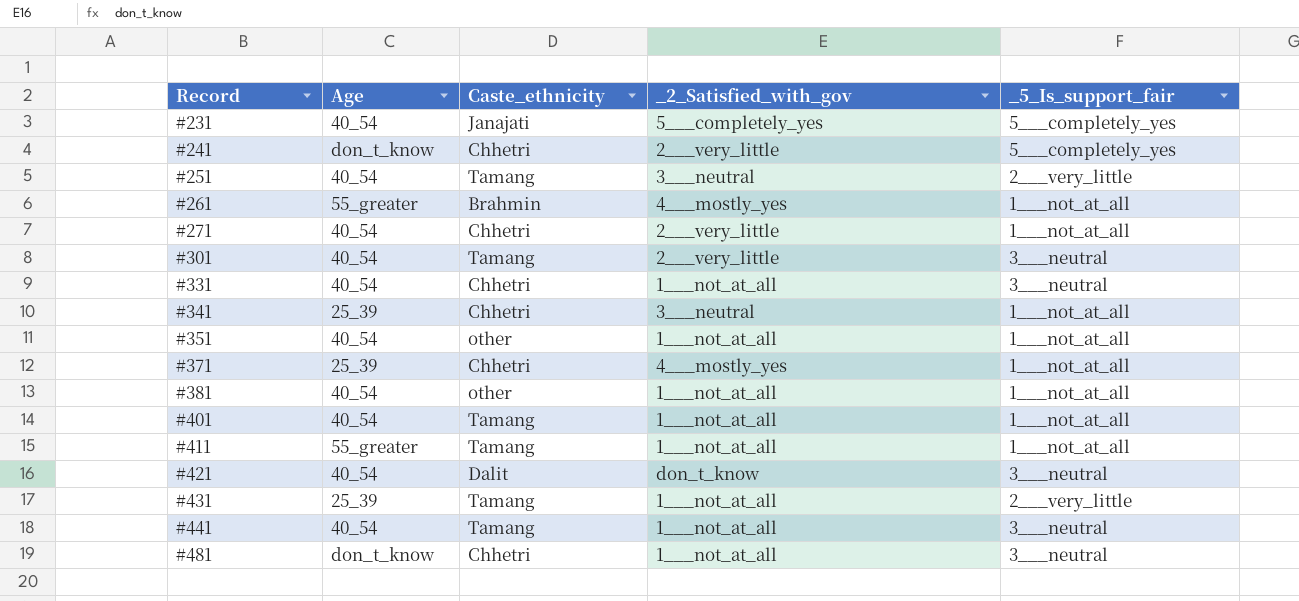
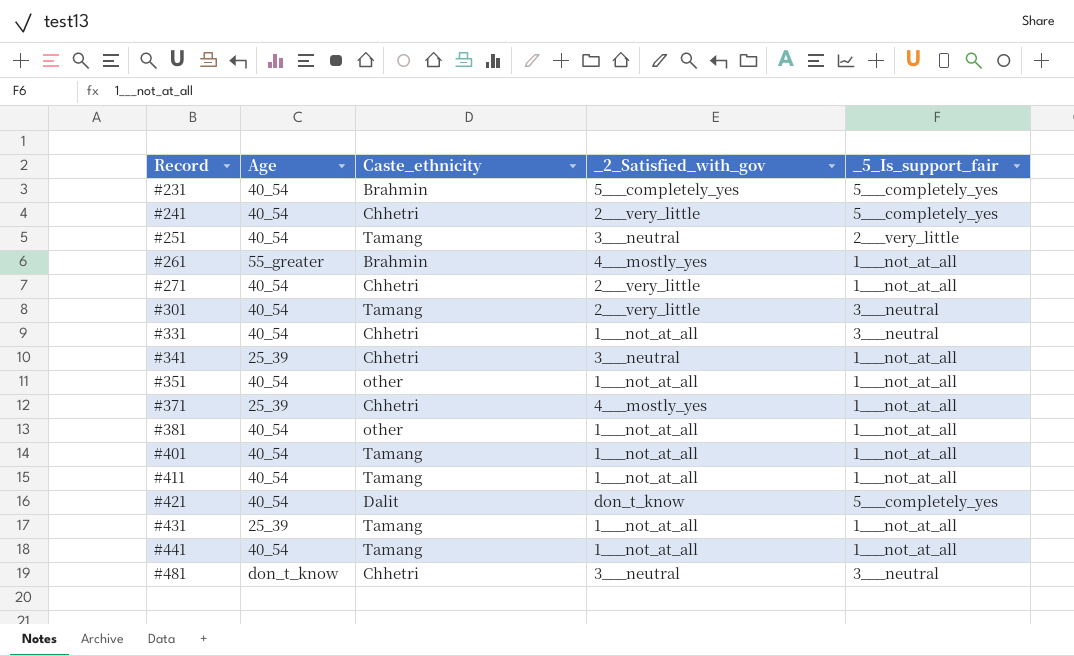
#231 | Caste_ethnicity: Janajati -> Brahmin
#241 | Age: don_t_know -> 40_54
#411 | Age: 55_greater -> 40_54
#421 | _5_Is_support_fair: 3___neutral -> 5___completely_yes
#431 | _5_Is_support_fair: 2___very_little -> 1___not_at_all
#441 | _5_Is_support_fair: 3___neutral -> 1___not_at_all
#481 | _2_Satisfied_with_gov: 1___not_at_all -> 3___neutral

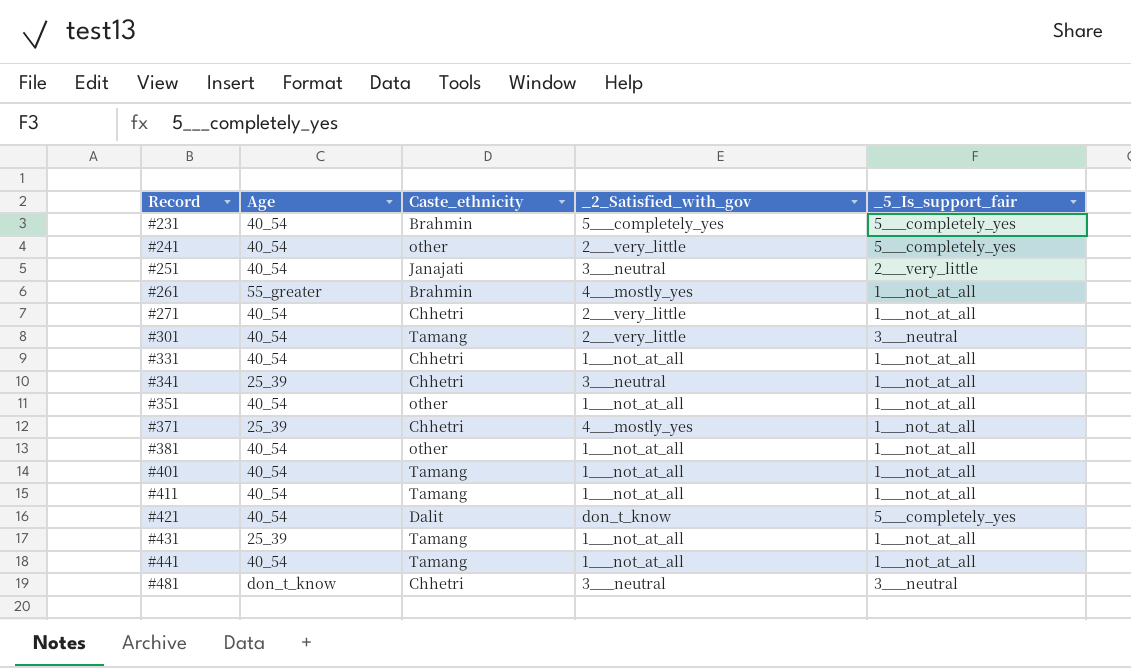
#241 | Caste_ethnicity: Chhetri -> other
#251 | Caste_ethnicity: Tamang -> Janajati
#331 | _5_Is_support_fair: 3___neutral -> 1___not_at_all

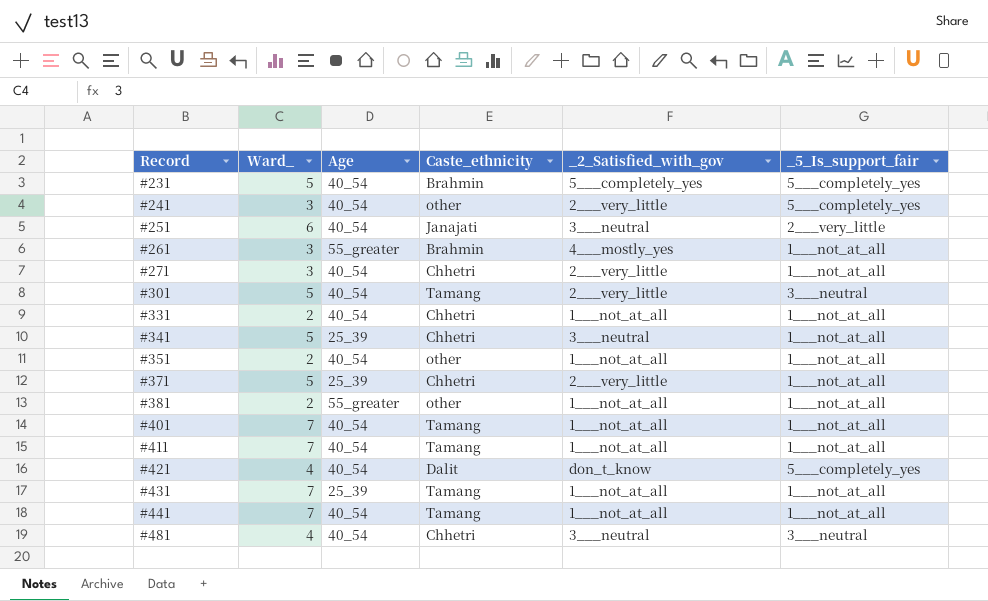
column Ward_ | position: none -> 2
#371 | _2_Satisfied_with_gov: 4___mostly_yes -> 2___very_little
#381 | Age: 40_54 -> 55_greater
#481 | Age: don_t_know -> 40_54

